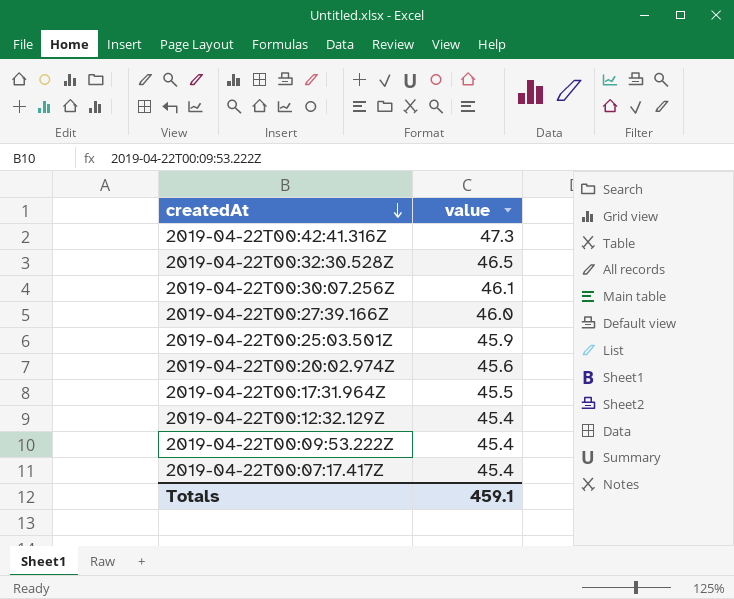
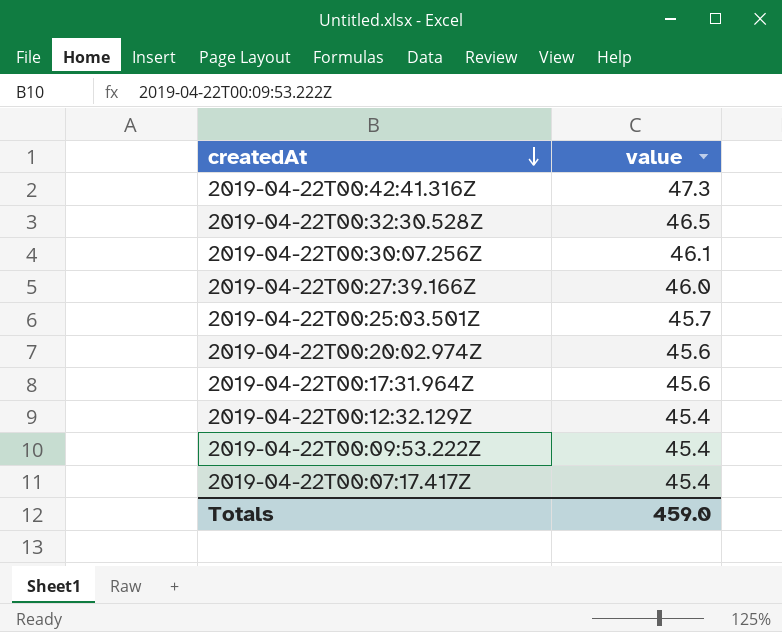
2019-04-22T00:25:03.501Z | value: 45.9 -> 45.7
2019-04-22T00:17:31.964Z | value: 45.5 -> 45.6
Totals | value: 459.1 -> 459.0

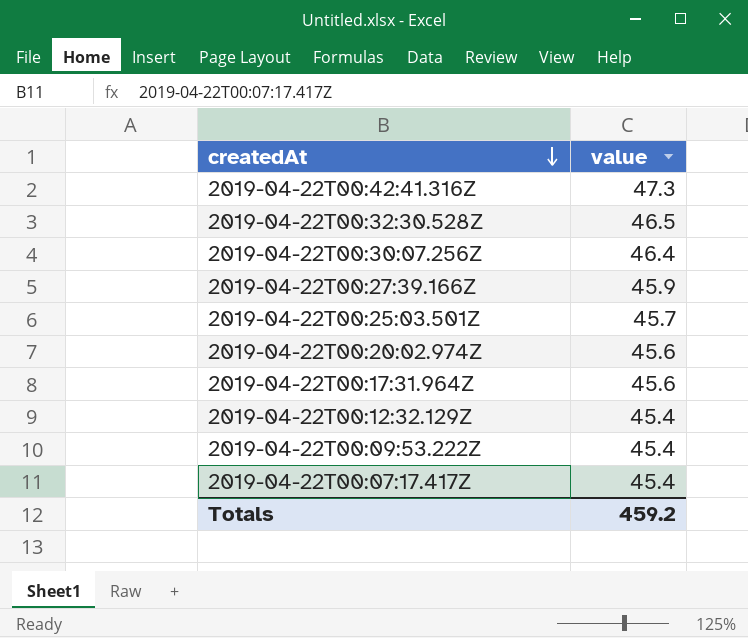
2019-04-22T00:30:07.256Z | value: 46.1 -> 46.4
2019-04-22T00:27:39.166Z | value: 46.0 -> 45.9
Totals | value: 459.0 -> 459.2

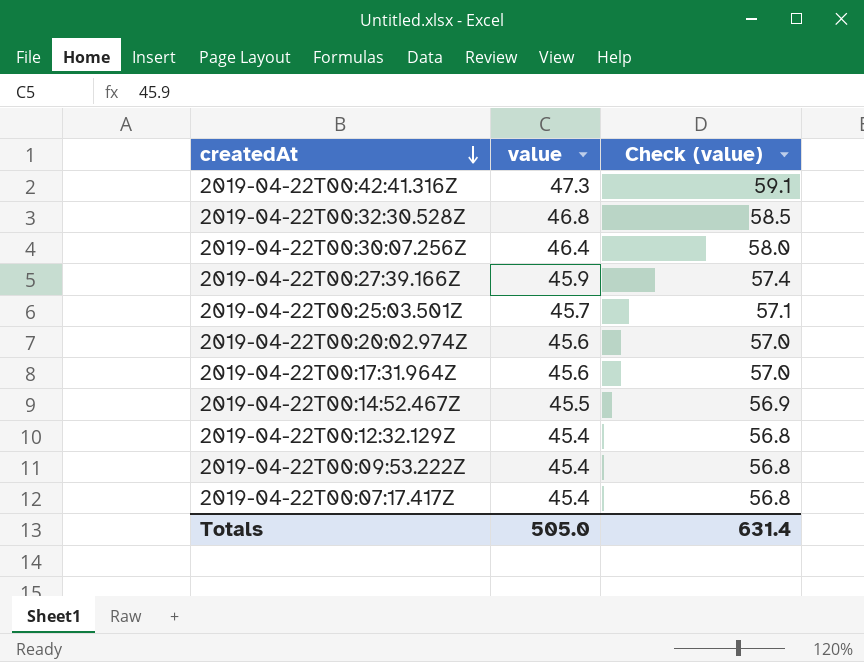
column Check (value) | formula: none -> [value] * 1.25
2019-04-22T00:32:30.528Z | value: 46.5 -> 46.8
row 2019-04-22T00:14:52.467Z: none -> 45.5 | 56.9
Totals | value: 459.2 -> 505.0

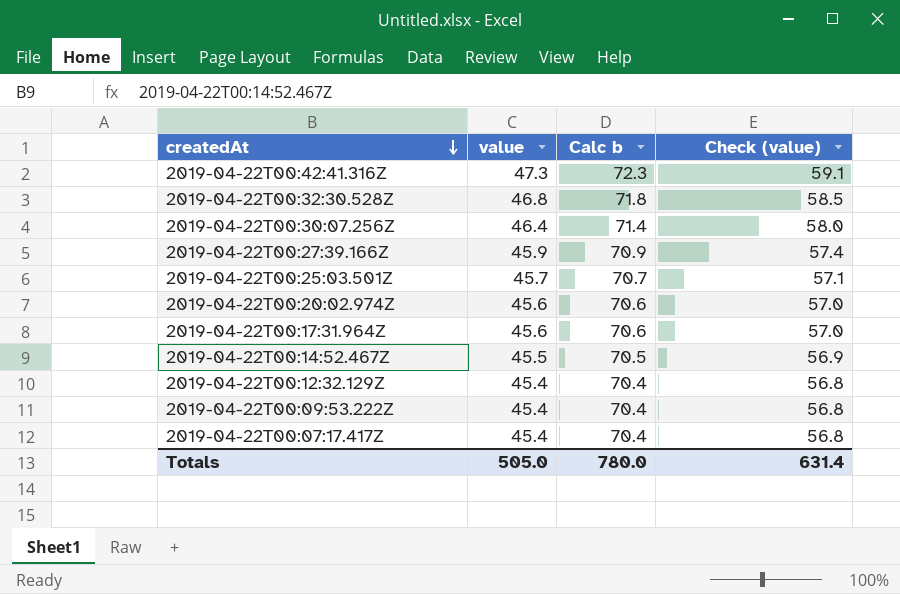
column Calc b | formula: none -> [value] + 25

